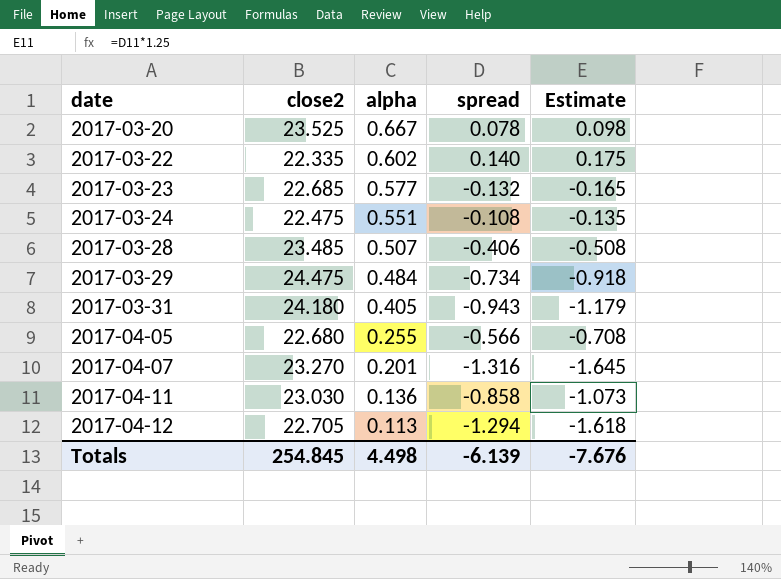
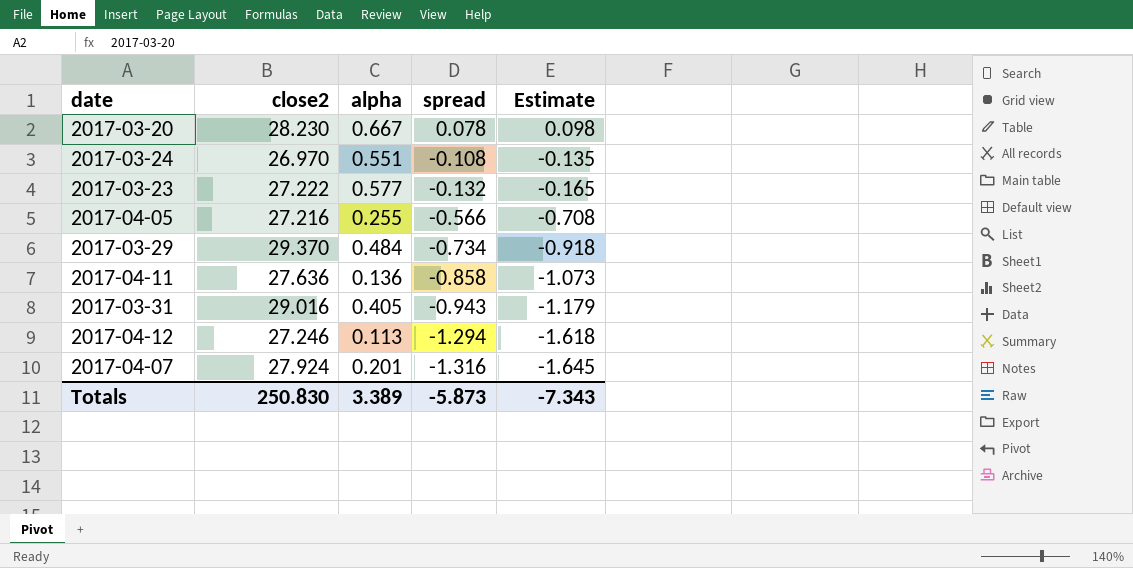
row order: date ascending -> spread descending
row 2017-03-22: 22.335 | 0.602 | 0.140 | 0.175 -> none
row 2017-03-28: 23.485 | 0.507 | -0.406 | -0.508 -> none
2017-03-20 | close2: 23.525 -> 28.230
2017-03-24 | close2: 22.475 -> 26.970
2017-03-23 | close2: 22.685 -> 27.222
2017-04-05 | close2: 22.680 -> 27.216
2017-03-29 | close2: 24.475 -> 29.370
2017-04-11 | close2: 23.030 -> 27.636
2017-03-31 | close2: 24.180 -> 29.016
2017-04-12 | close2: 22.705 -> 27.246
2017-04-07 | close2: 23.270 -> 27.924
Totals | close2: 254.845 -> 250.830
Totals | alpha: 4.498 -> 3.389
Totals | spread: -6.139 -> -5.873
Totals | Estimate: -7.676 -> -7.343

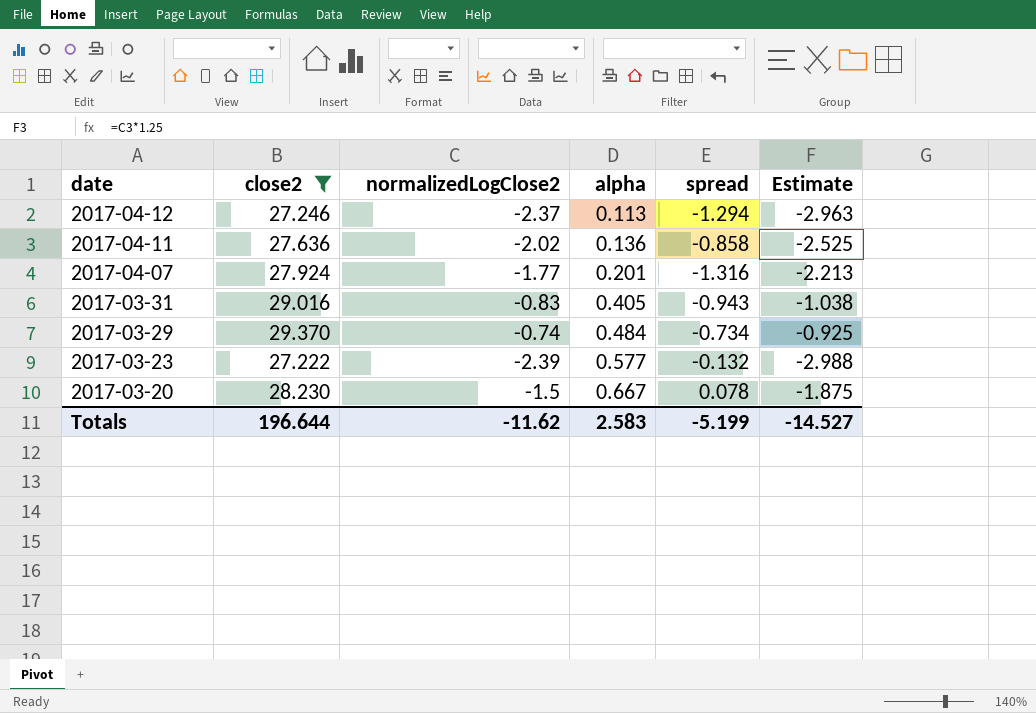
filter: none -> close2 >= 27.222
row order: spread descending -> date descending
column normalizedLogClose2 | position: none -> 3
column Estimate | formula: [spread] * 1.25 -> [normalizedLogClose2] * 1.25
Totals | close2: 250.830 -> 196.644
Totals | alpha: 3.389 -> 2.583
Totals | spread: -5.873 -> -5.199
Totals | Estimate: -7.343 -> -14.527

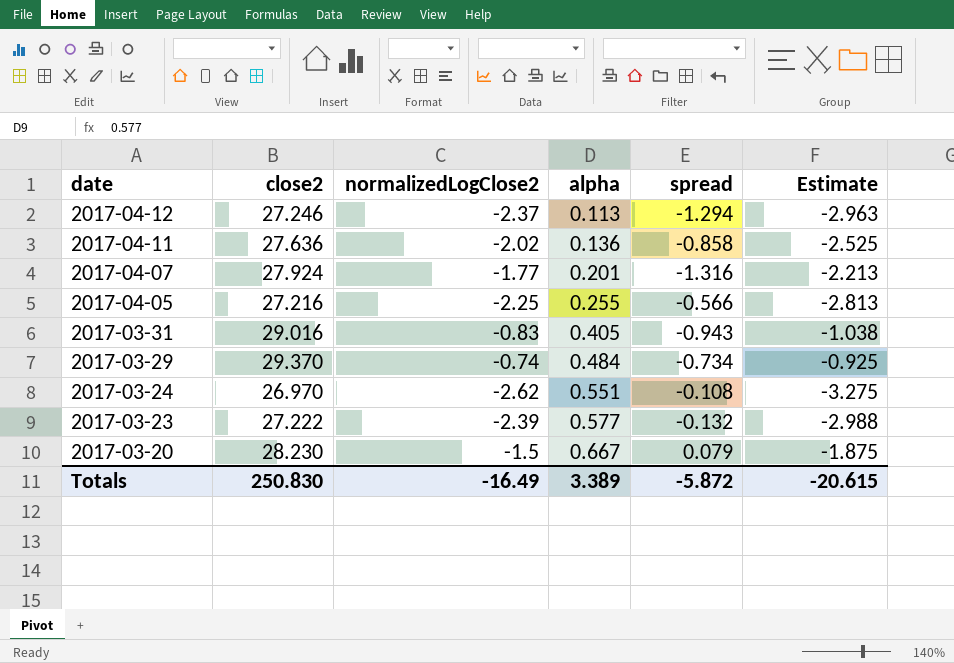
filter: close2 >= 27.222 -> none
2017-03-20 | spread: 0.078 -> 0.079
Totals | close2: 196.644 -> 250.830
Totals | normalizedLogClose2: -11.62 -> -16.49
Totals | alpha: 2.583 -> 3.389
Totals | spread: -5.199 -> -5.872
Totals | Estimate: -14.527 -> -20.615

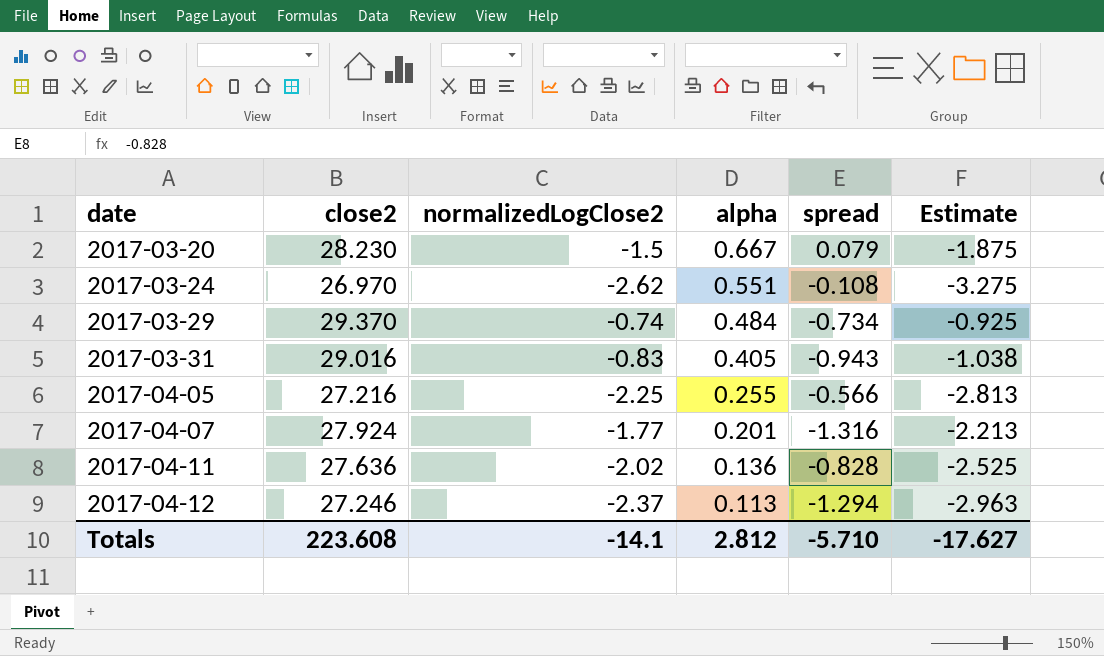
row order: date descending -> date ascending
row 2017-03-23: 27.222 | -2.39 | 0.577 | -0.132 | -2.988 -> none
2017-04-11 | spread: -0.858 -> -0.828
Totals | close2: 250.830 -> 223.608
Totals | normalizedLogClose2: -16.49 -> -14.1
Totals | alpha: 3.389 -> 2.812
Totals | spread: -5.872 -> -5.710
Totals | Estimate: -20.615 -> -17.627

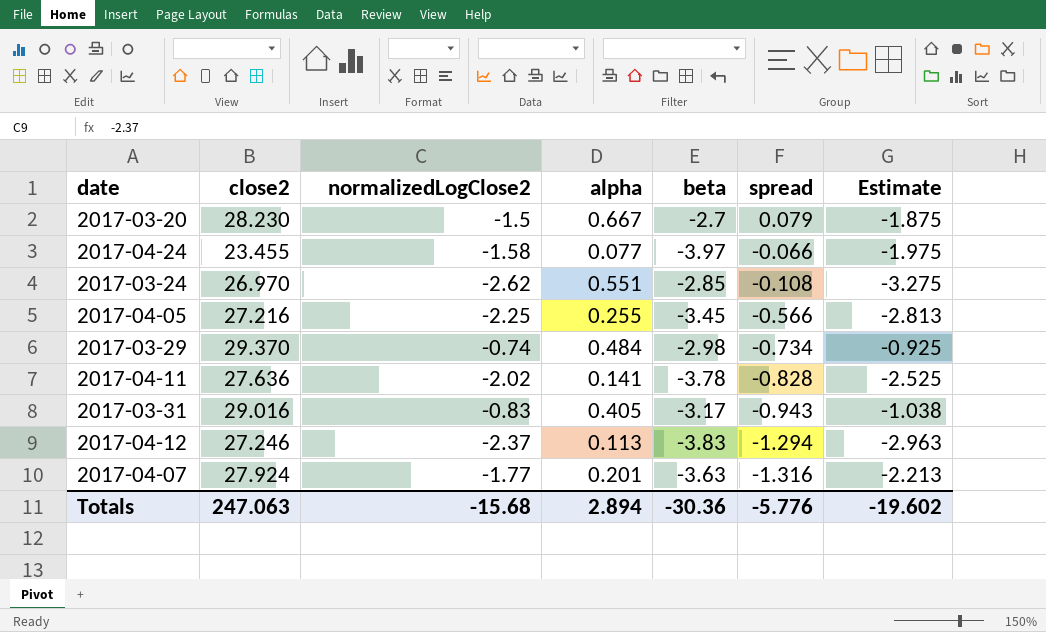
row order: date ascending -> spread descending
column beta | position: none -> 5
row 2017-04-24: none -> 23.455 | -1.58 | 0.077 | -3.97 | -0.066 | -1.975
2017-04-11 | alpha: 0.136 -> 0.141
Totals | close2: 223.608 -> 247.063
Totals | normalizedLogClose2: -14.1 -> -15.68
Totals | alpha: 2.812 -> 2.894
Totals | spread: -5.710 -> -5.776
Totals | Estimate: -17.627 -> -19.602

